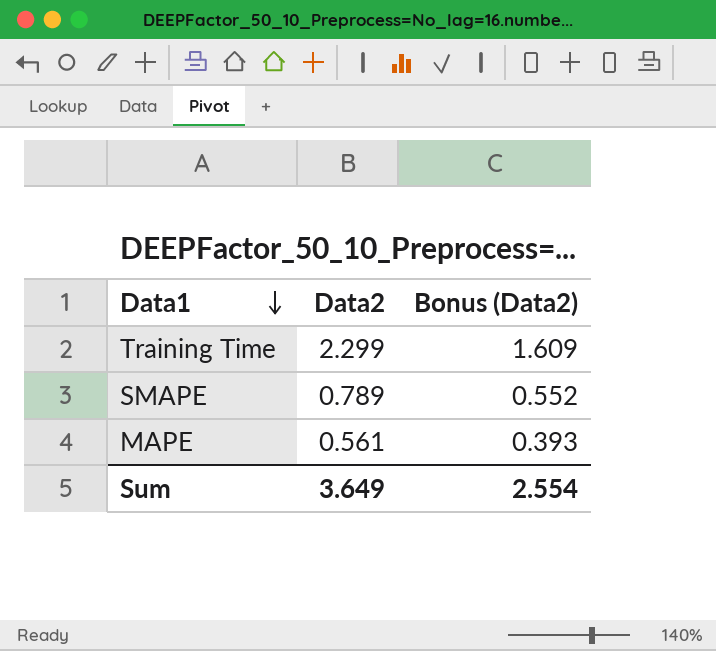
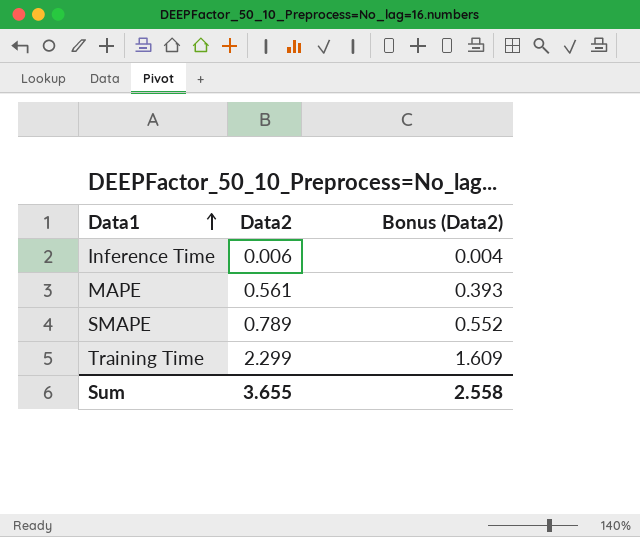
row order: Data1 descending -> Data1 ascending
row Inference Time: none -> 0.006 | 0.004
Sum | Data2: 3.649 -> 3.655
Sum | Bonus (Data2): 2.554 -> 2.558

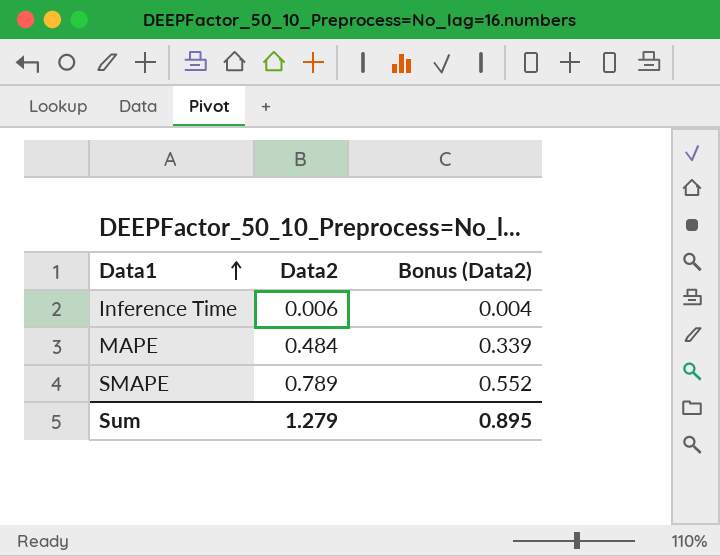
row Training Time: 2.299 | 1.609 -> none
MAPE | Data2: 0.561 -> 0.484
MAPE | Bonus (Data2): 0.393 -> 0.339
Sum | Data2: 3.655 -> 1.279
Sum | Bonus (Data2): 2.558 -> 0.895

